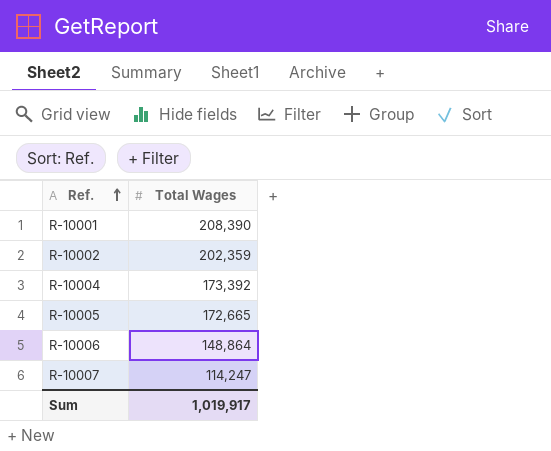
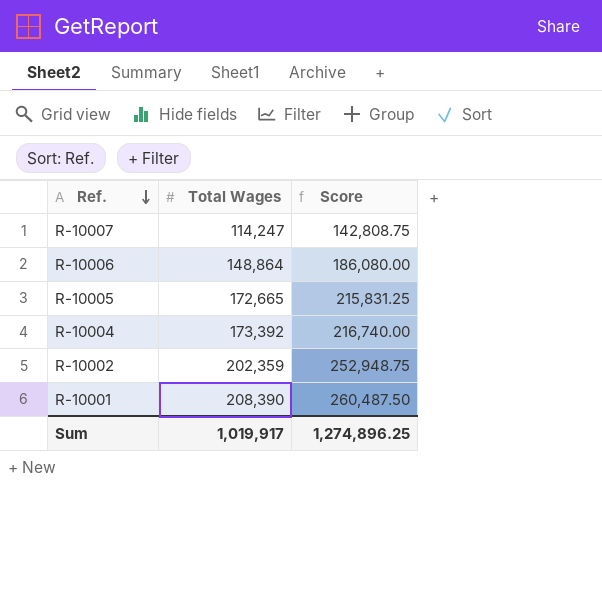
row order: Ref. ascending -> Ref. descending
column Score | formula: none -> [Total Wages] * 1.25

